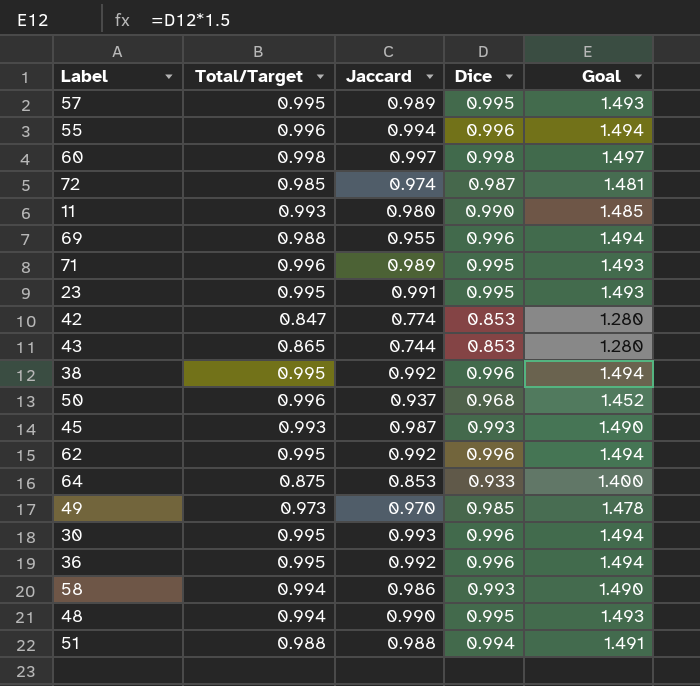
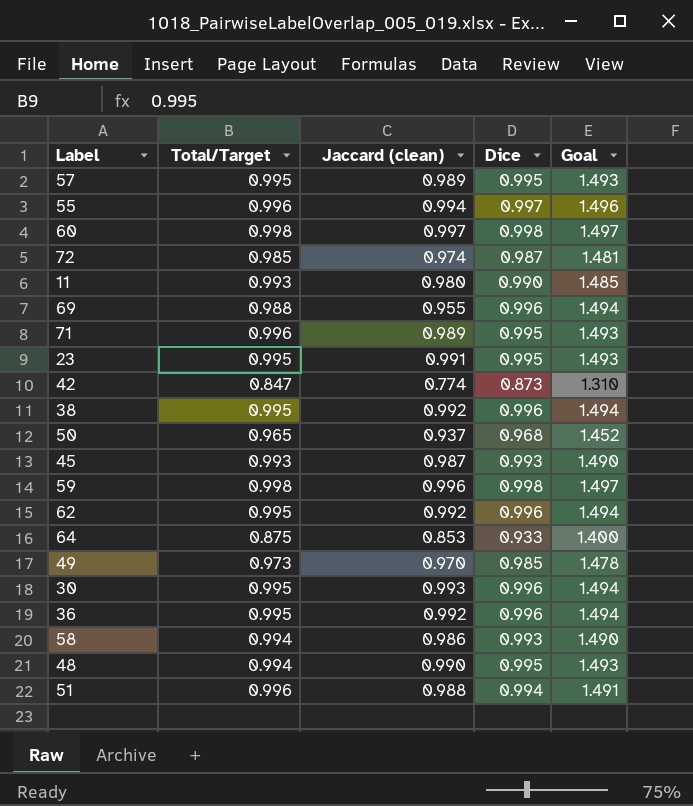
column name: Jaccard -> Jaccard (clean)
row 43: 0.865 | 0.744 | 0.853 | 1.280 -> none
55 | Dice: 0.996 -> 0.997
55 | Goal: 1.494 -> 1.496
42 | Dice: 0.853 -> 0.873
42 | Goal: 1.280 -> 1.310
50 | Total/Target: 0.996 -> 0.965
row 59: none -> 0.998 | 0.996 | 0.998 | 1.497
51 | Total/Target: 0.988 -> 0.996

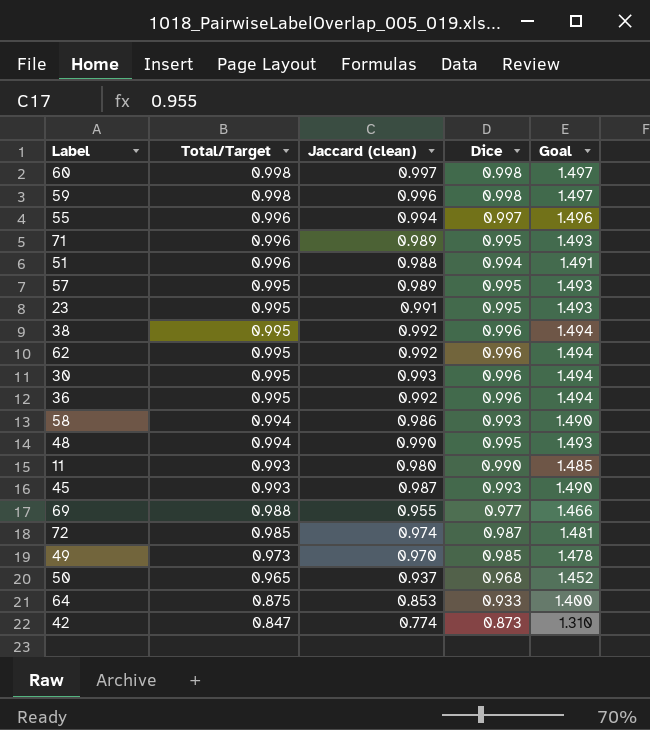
row order: none -> Total/Target descending
69 | Dice: 0.996 -> 0.977
69 | Goal: 1.494 -> 1.466

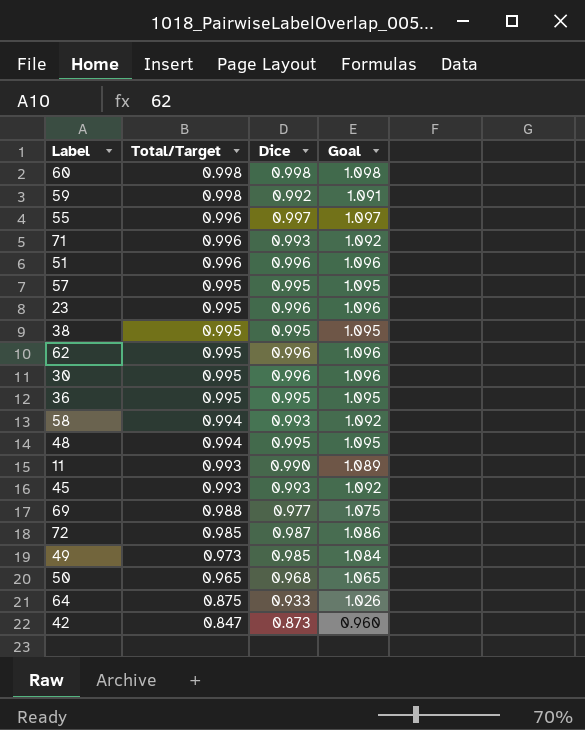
column Jaccard (clean) | position: 3 -> none
column Goal | formula: [Dice] * 1.5 -> [Dice] * 1.1
59 | Dice: 0.998 -> 0.992
71 | Dice: 0.995 -> 0.993
51 | Dice: 0.994 -> 0.996
23 | Dice: 0.995 -> 0.996
38 | Dice: 0.996 -> 0.995
36 | Dice: 0.996 -> 0.995

